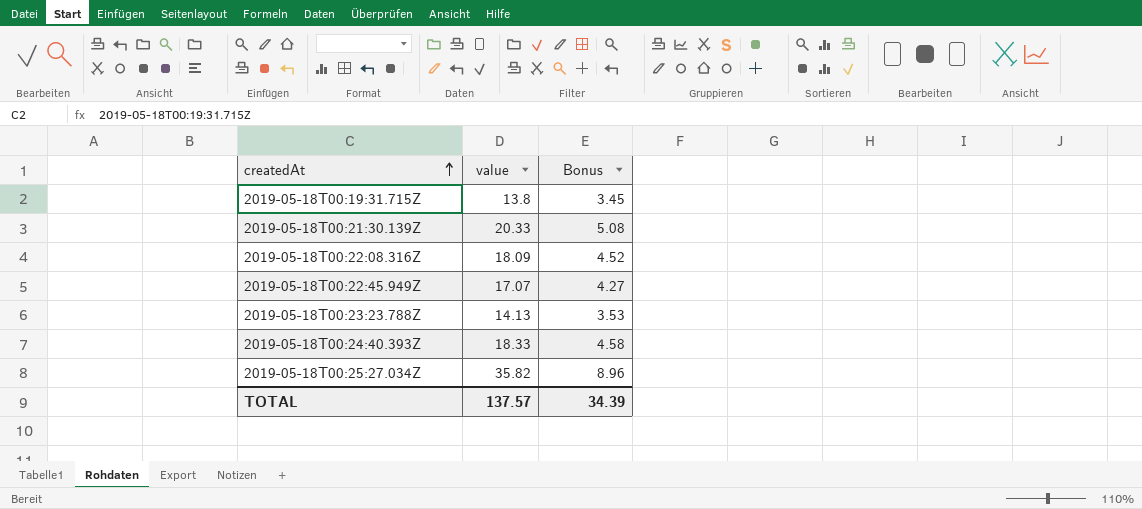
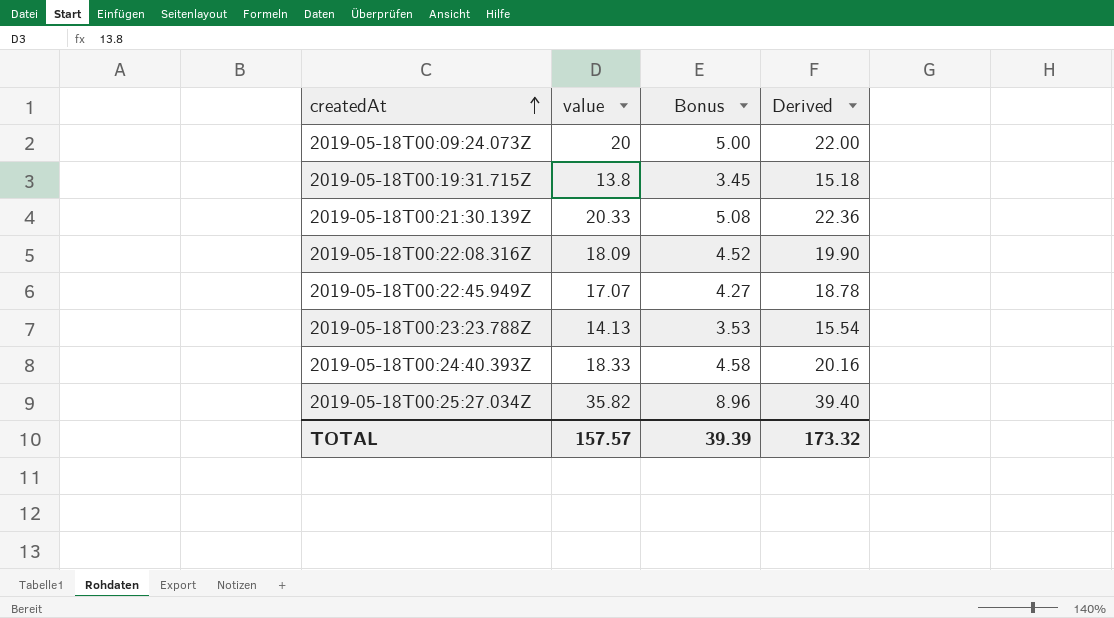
column Derived | formula: none -> [value] * 1.1
row 2019-05-18T00:09:24.073Z: none -> 20 | 5.00 | 22.00
TOTAL | value: 137.57 -> 157.57
TOTAL | Bonus: 34.39 -> 39.39

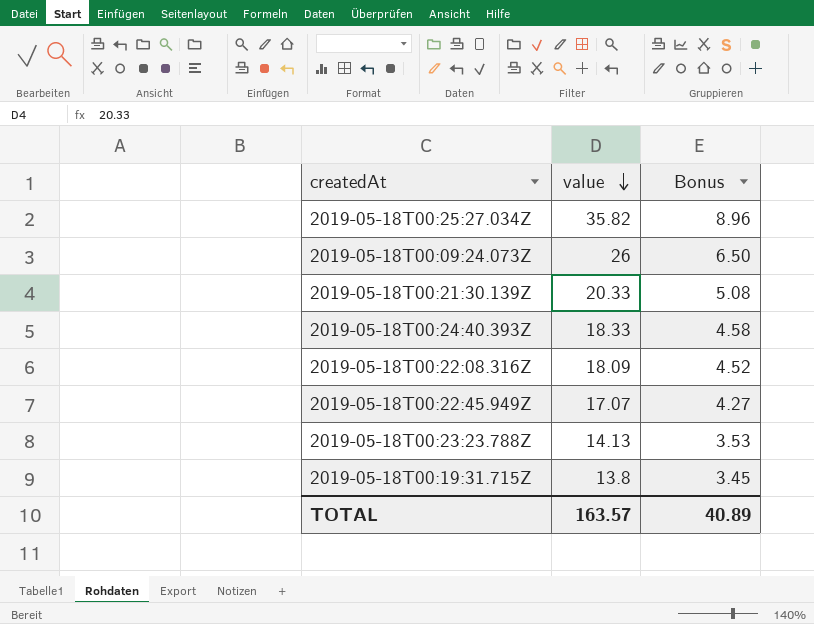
row order: createdAt ascending -> value descending
column Derived | formula: [value] * 1.1 -> none
2019-05-18T00:09:24.073Z | value: 20 -> 26
2019-05-18T00:09:24.073Z | Bonus: 5.00 -> 6.50
TOTAL | value: 157.57 -> 163.57
TOTAL | Bonus: 39.39 -> 40.89

